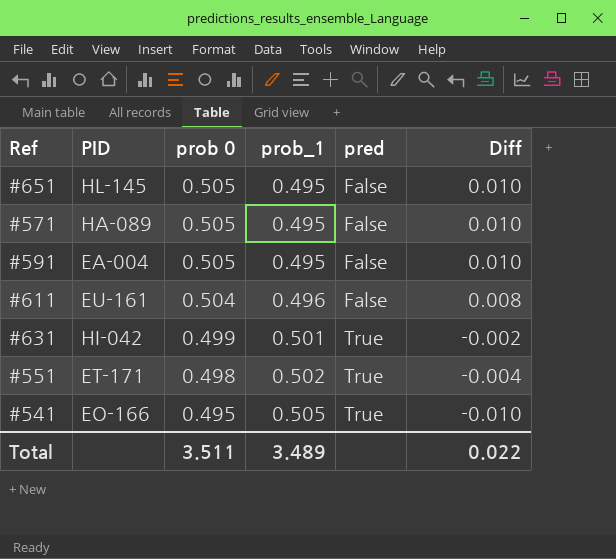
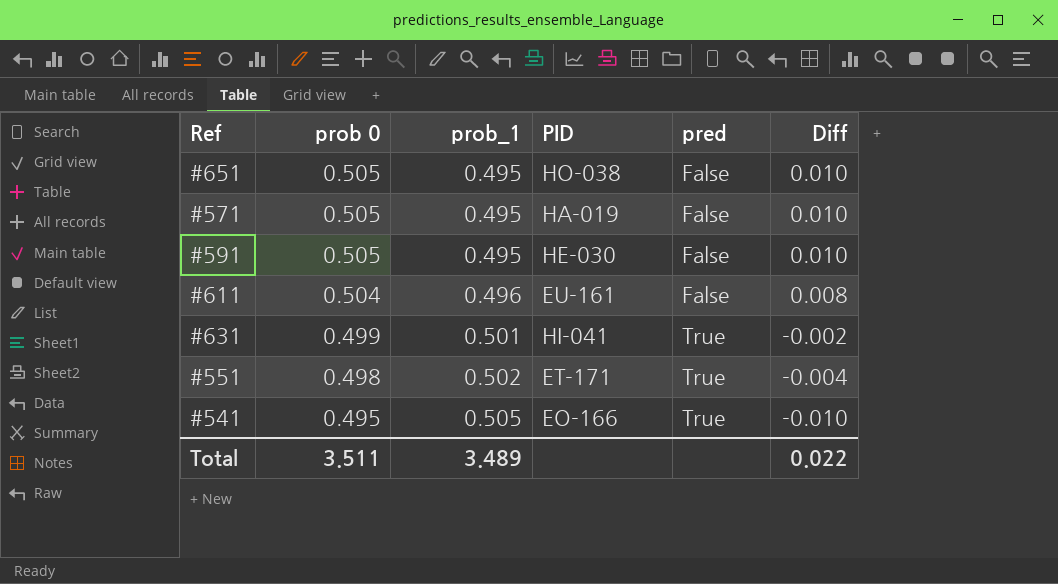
column PID | position: 2 -> 4
#651 | PID: HL-145 -> HO-038
#571 | PID: HA-089 -> HA-019
#591 | PID: EA-004 -> HE-030
#631 | PID: HI-042 -> HI-041

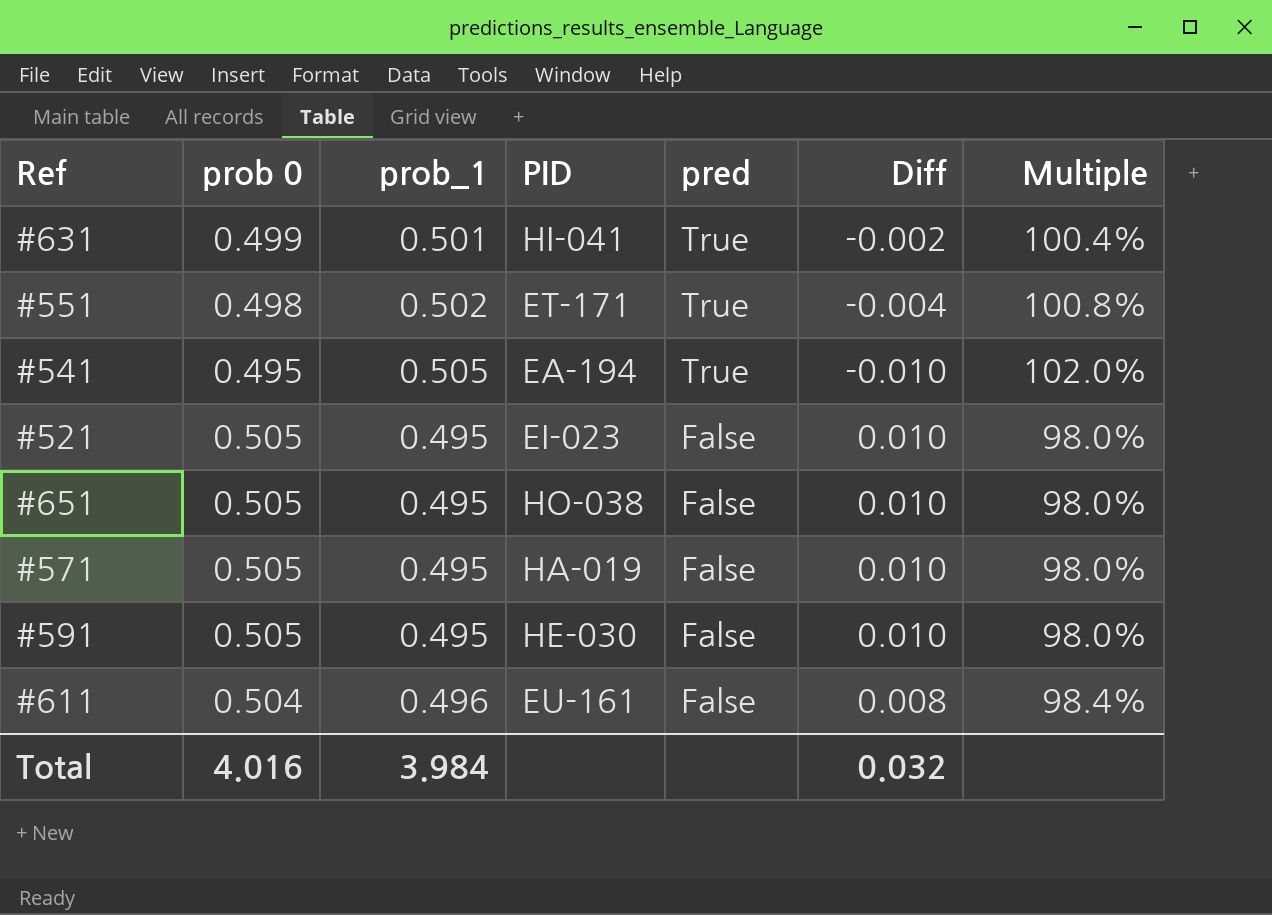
row order: prob 0 descending -> pred descending
column Multiple | formula: none -> [prob_1] / [prob 0]
#541 | PID: EO-166 -> EA-194
row #521: none -> 0.505 | 0.495 | EI-023 | False | 0.010 | 98.0%
Total | prob 0: 3.511 -> 4.016
Total | prob_1: 3.489 -> 3.984
Total | Diff: 0.022 -> 0.032

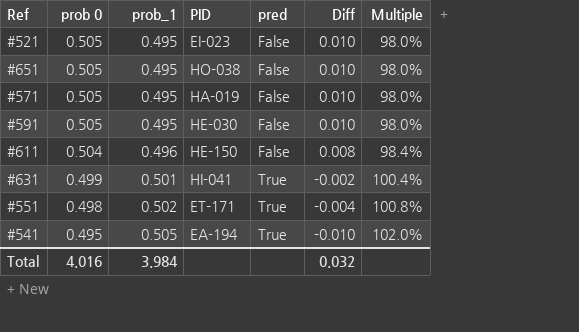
row order: pred descending -> prob 0 descending
#611 | PID: EU-161 -> HE-150

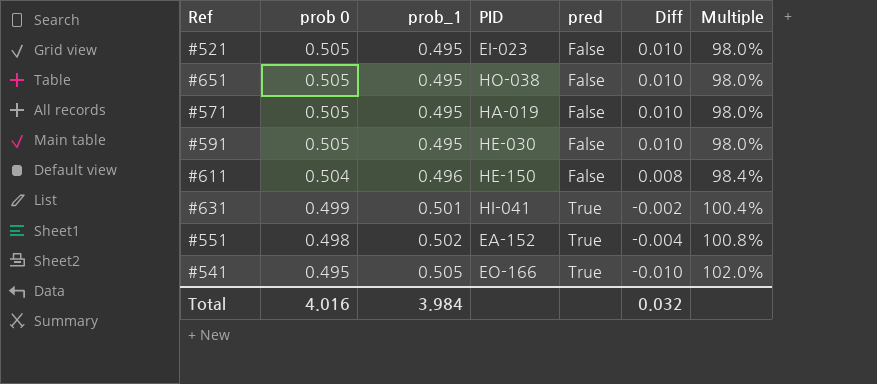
#551 | PID: ET-171 -> EA-152
#541 | PID: EA-194 -> EO-166

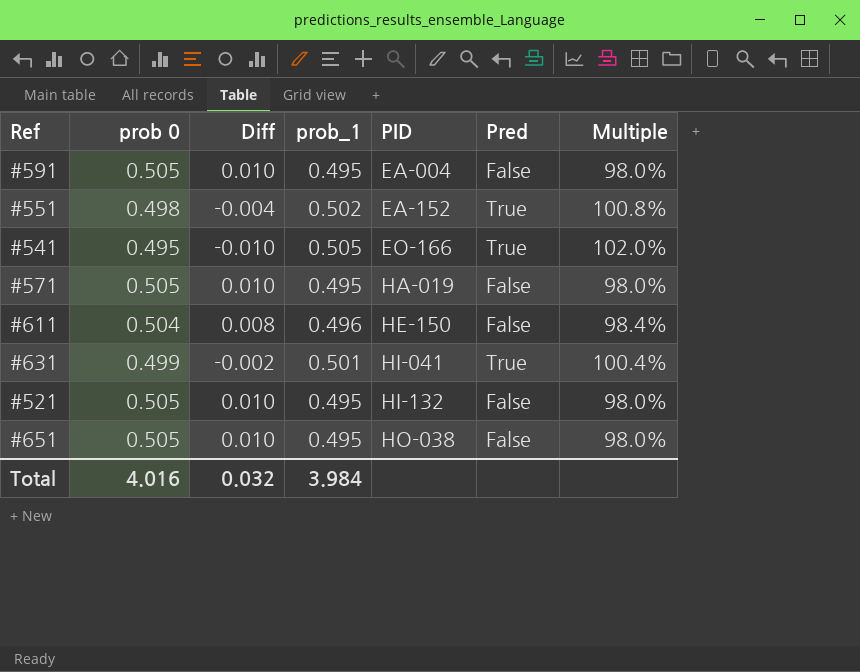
row order: prob 0 descending -> PID ascending
column Diff | position: 6 -> 3
column name: pred -> Pred
#591 | PID: HE-030 -> EA-004
#521 | PID: EI-023 -> HI-132

